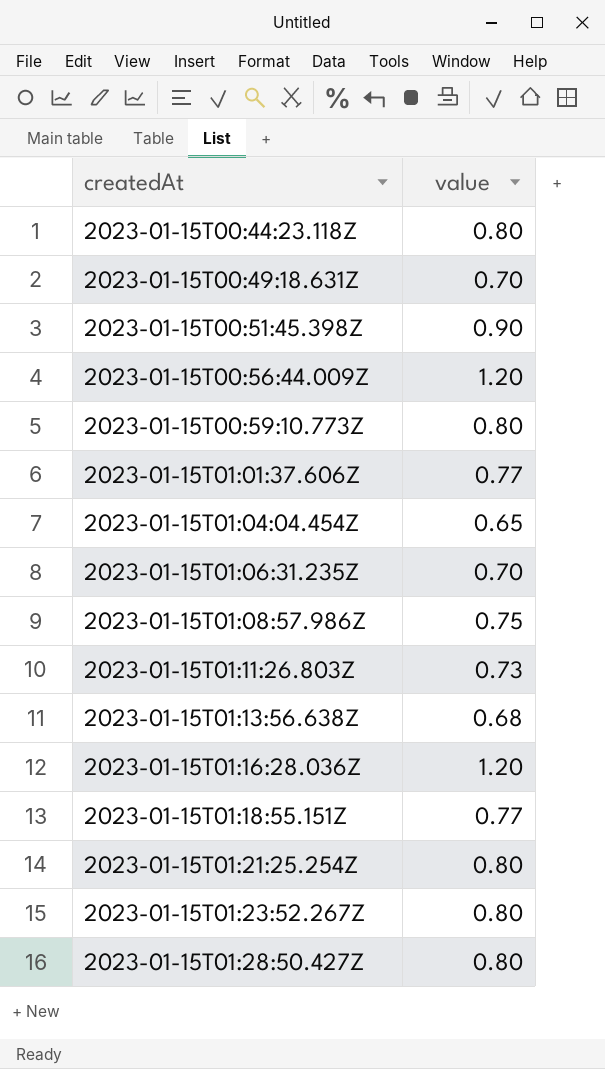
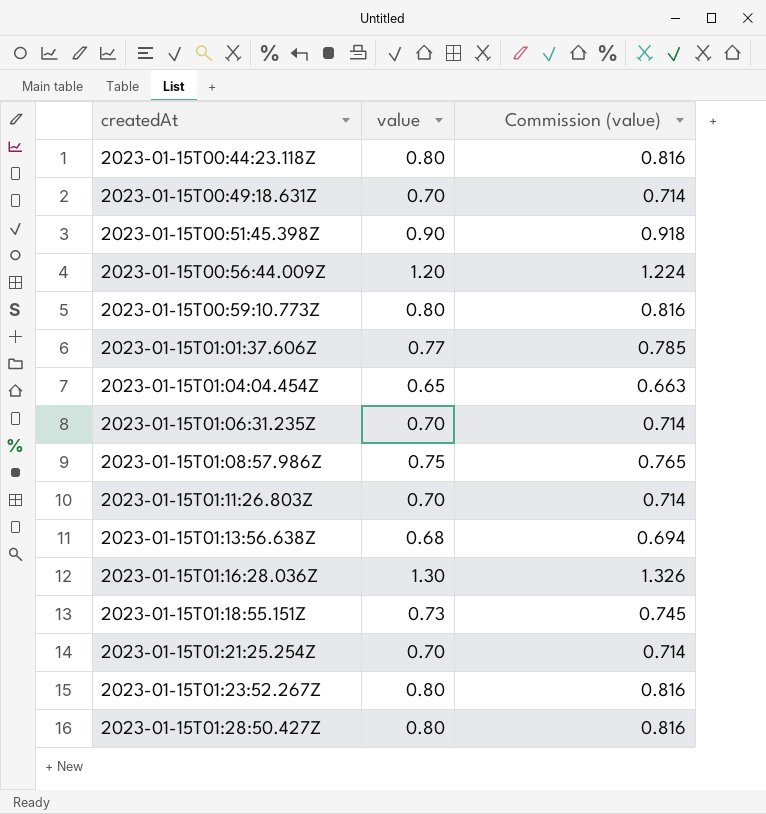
column Commission (value) | formula: none -> [value] * 1.02
2023-01-15T01:11:26.803Z | value: 0.73 -> 0.70
2023-01-15T01:16:28.036Z | value: 1.20 -> 1.30
2023-01-15T01:18:55.151Z | value: 0.77 -> 0.73
2023-01-15T01:21:25.254Z | value: 0.80 -> 0.70

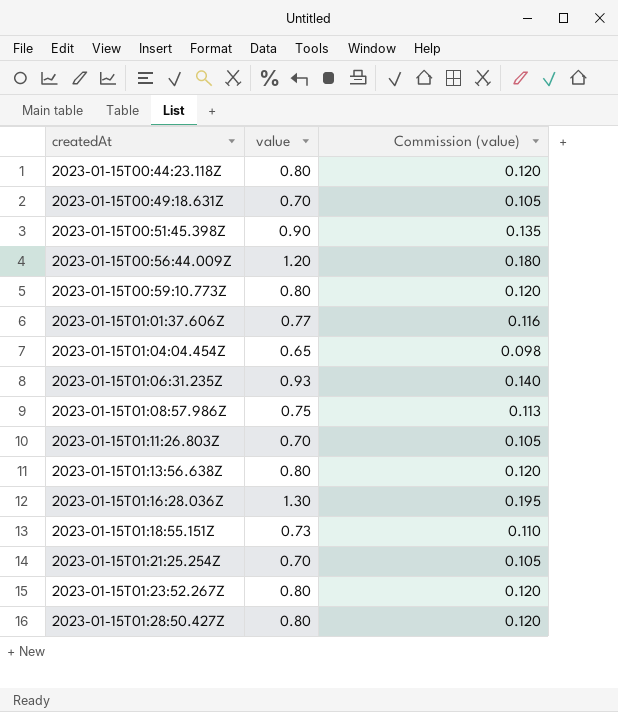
column Commission (value) | formula: [value] * 1.02 -> [value] * 0.15
2023-01-15T01:06:31.235Z | value: 0.70 -> 0.93
2023-01-15T01:13:56.638Z | value: 0.68 -> 0.80

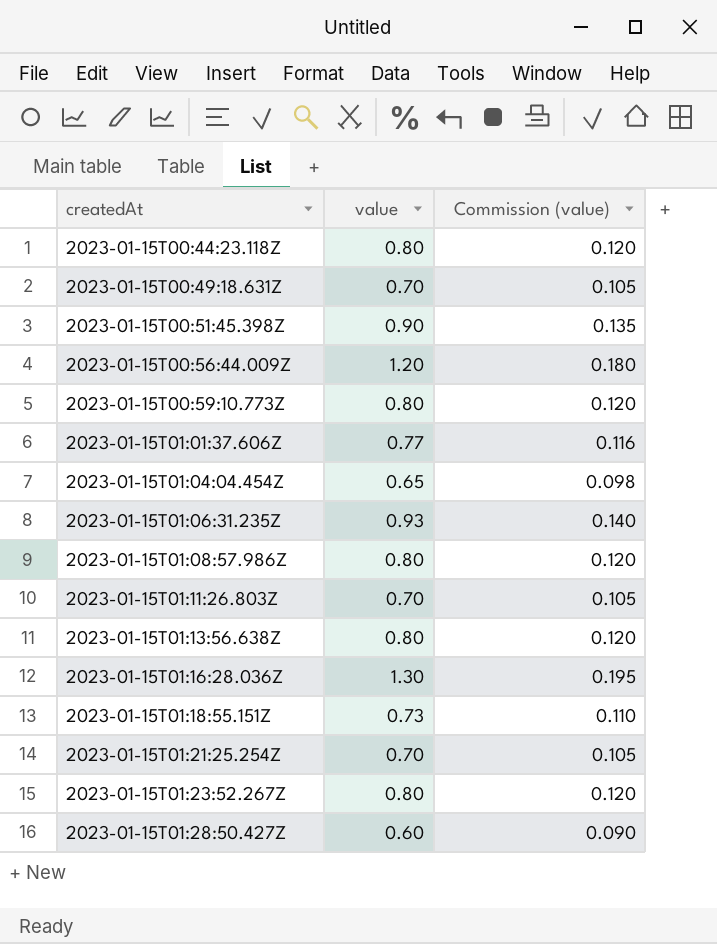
2023-01-15T01:08:57.986Z | value: 0.75 -> 0.80
2023-01-15T01:08:57.986Z | Commission (value): 0.113 -> 0.120
2023-01-15T01:28:50.427Z | value: 0.80 -> 0.60
2023-01-15T01:28:50.427Z | Commission (value): 0.120 -> 0.090

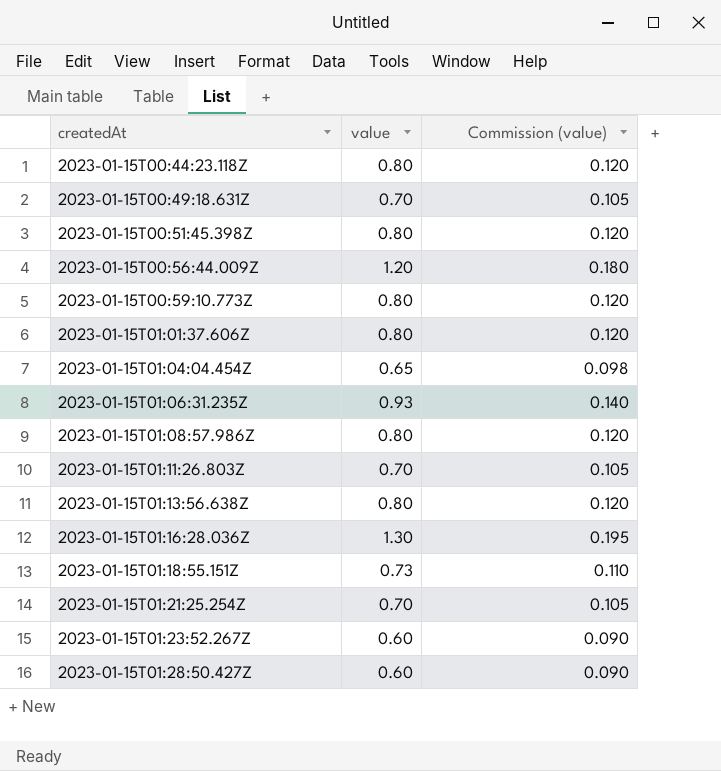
2023-01-15T00:51:45.398Z | value: 0.90 -> 0.80
2023-01-15T00:51:45.398Z | Commission (value): 0.135 -> 0.120
2023-01-15T01:01:37.606Z | value: 0.77 -> 0.80
2023-01-15T01:01:37.606Z | Commission (value): 0.116 -> 0.120
2023-01-15T01:23:52.267Z | value: 0.80 -> 0.60
2023-01-15T01:23:52.267Z | Commission (value): 0.120 -> 0.090

